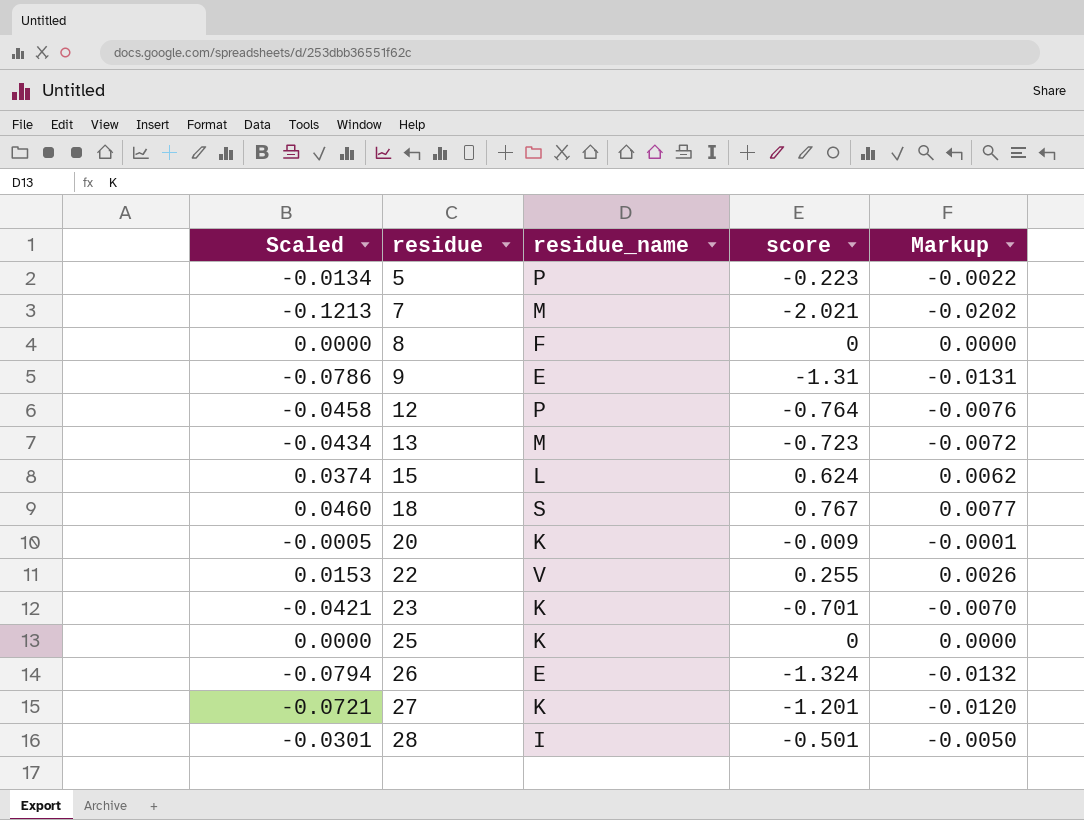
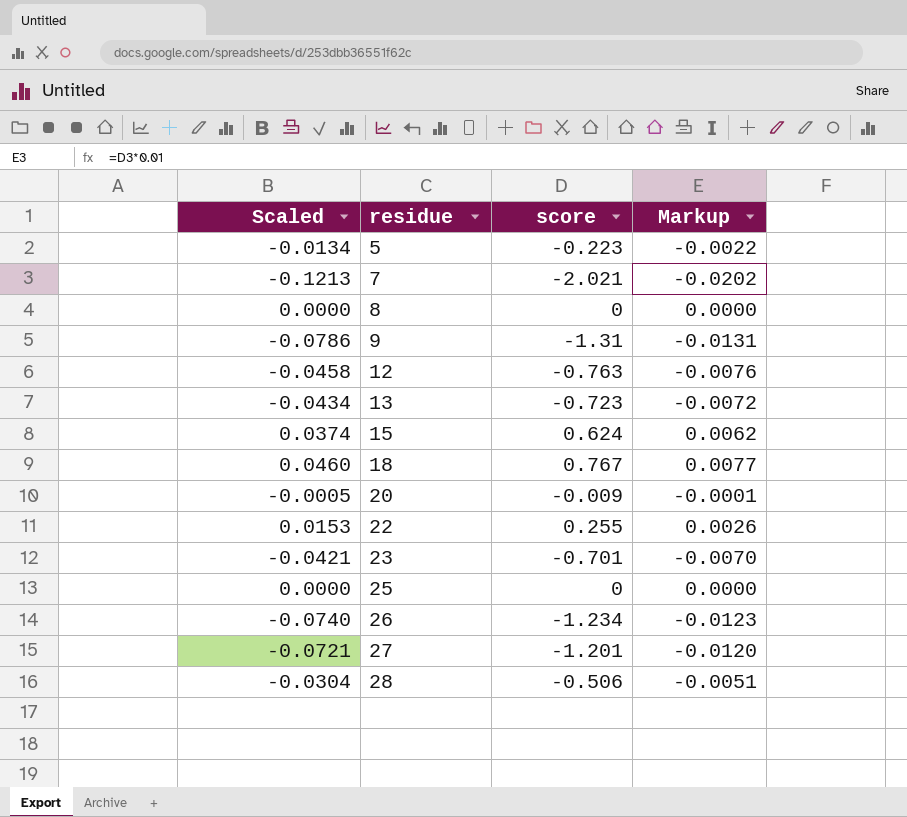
column residue_name | position: 3 -> none
12 | score: -0.764 -> -0.763
26 | Scaled: -0.0794 -> -0.0740
26 | score: -1.324 -> -1.234
26 | Markup: -0.0132 -> -0.0123
28 | Scaled: -0.0301 -> -0.0304
28 | score: -0.501 -> -0.506
28 | Markup: -0.0050 -> -0.0051

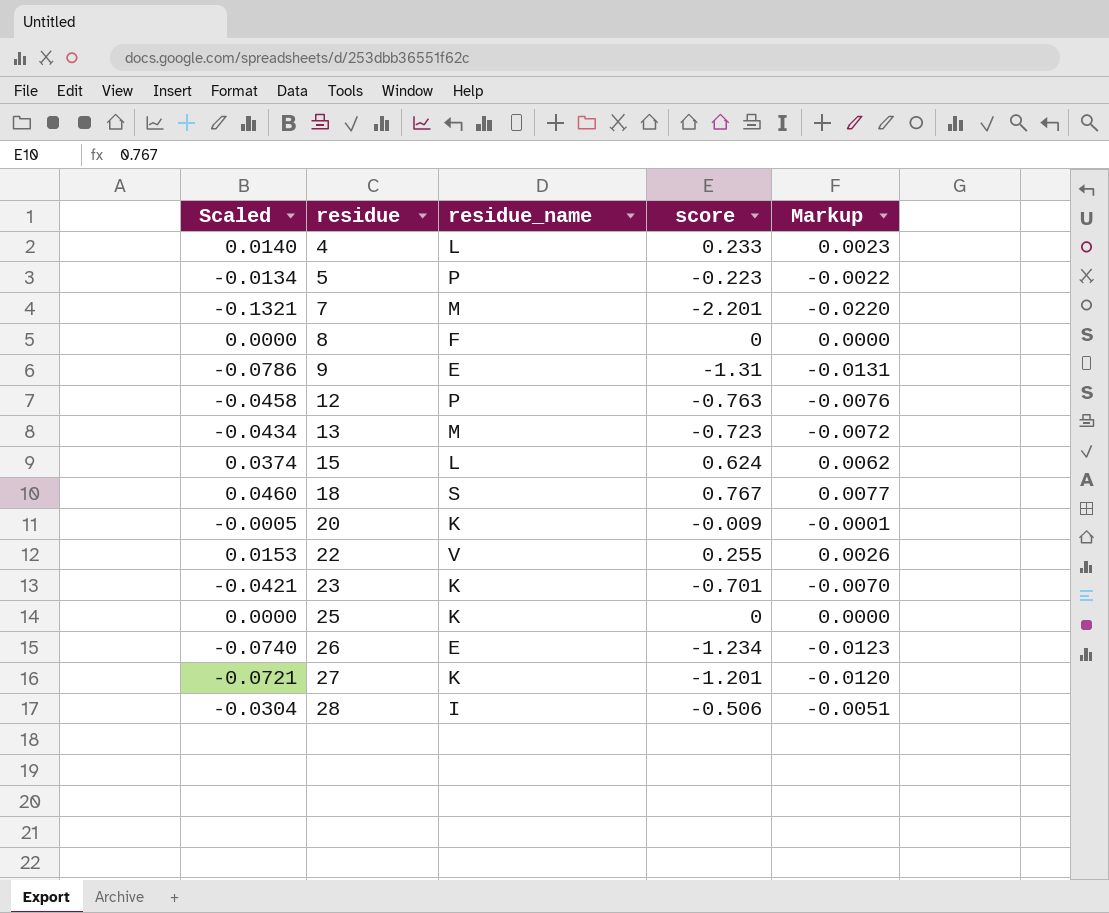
column residue_name | position: none -> 3
row 4: none -> 0.0140 | L | 0.233 | 0.0023
7 | Scaled: -0.1213 -> -0.1321
7 | score: -2.021 -> -2.201
7 | Markup: -0.0202 -> -0.0220

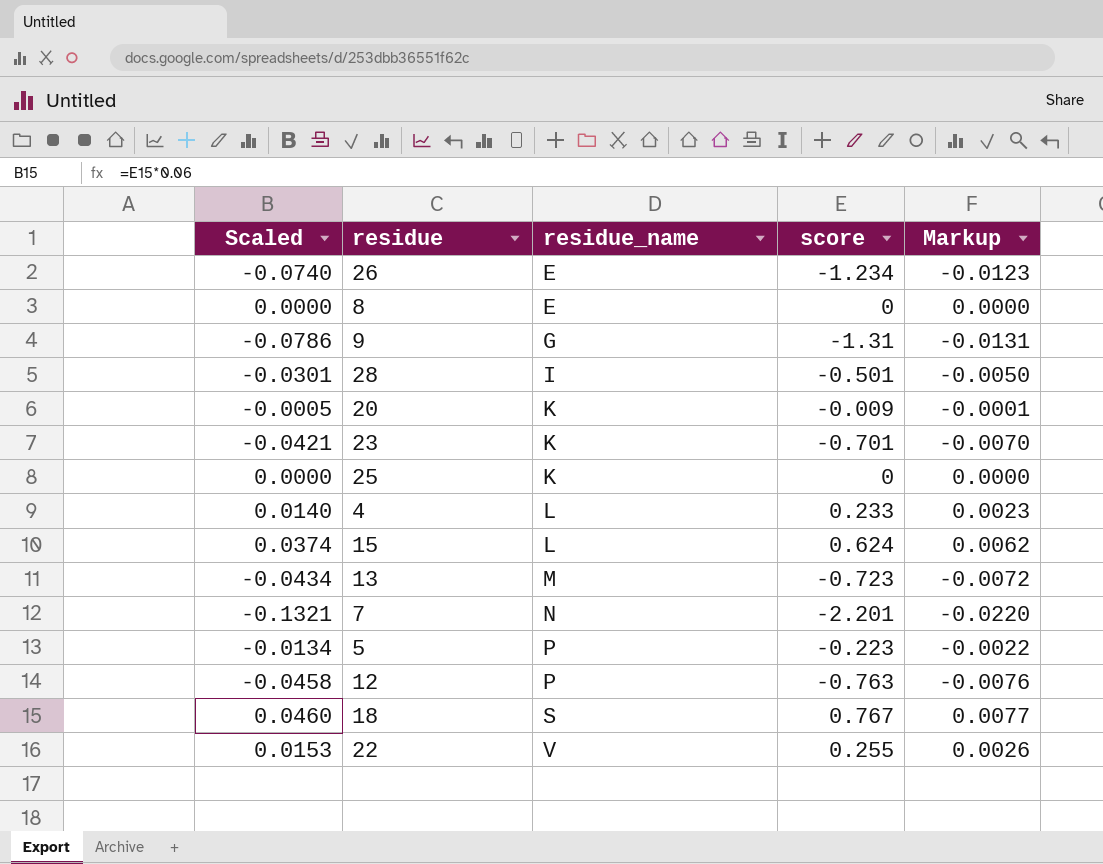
row order: residue ascending -> residue_name ascending
row 27: -0.0721 | K | -1.201 | -0.0120 -> none
8 | residue_name: F -> E
9 | residue_name: E -> G
28 | Scaled: -0.0304 -> -0.0301
28 | score: -0.506 -> -0.501
28 | Markup: -0.0051 -> -0.0050
7 | residue_name: M -> N

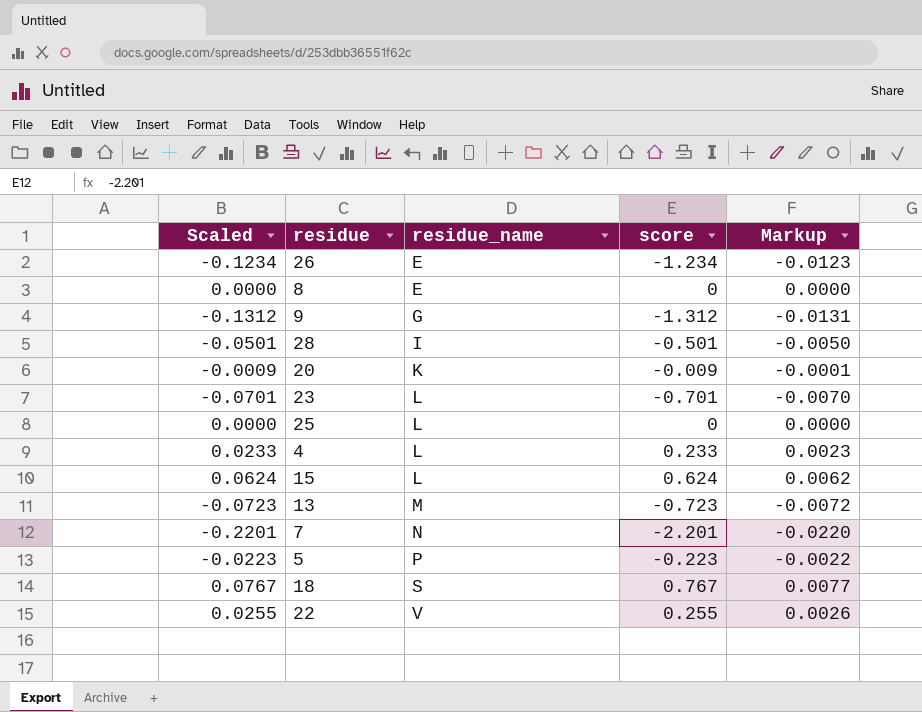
column Scaled | formula: [score] * 0.06 -> [score] * 0.1
row 12: -0.0458 | P | -0.763 | -0.0076 -> none
9 | score: -1.31 -> -1.312
23 | residue_name: K -> L
25 | residue_name: K -> L

